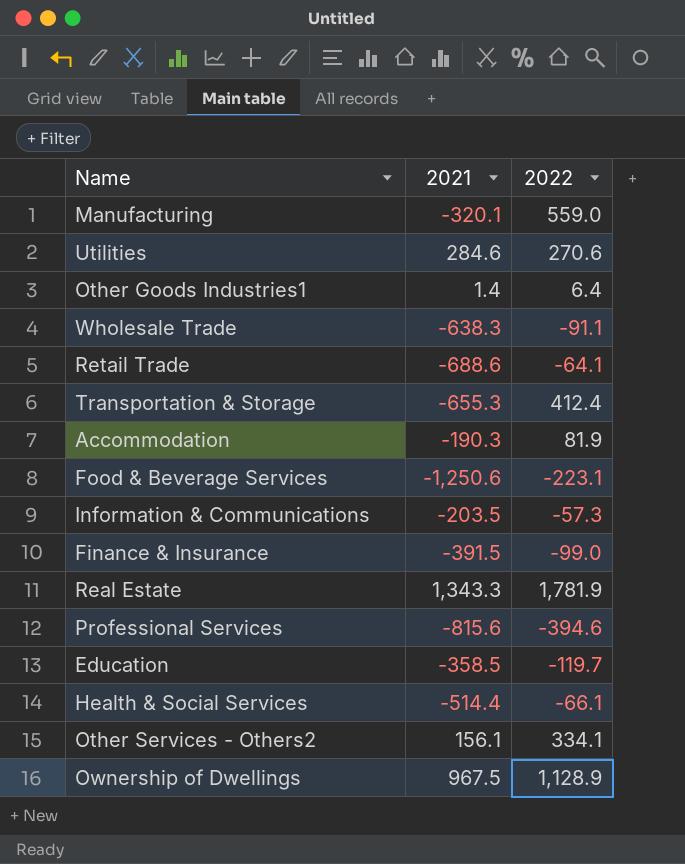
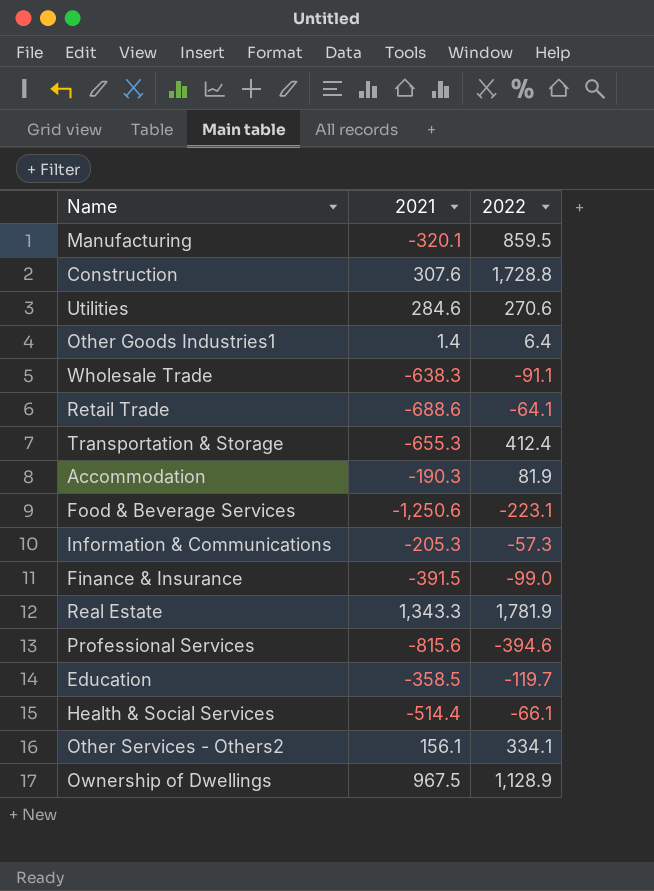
Manufacturing | 2022: 559.0 -> 859.5
row Construction: none -> 307.6 | 1,728.8
Information & Communications | 2021: -203.5 -> -205.3

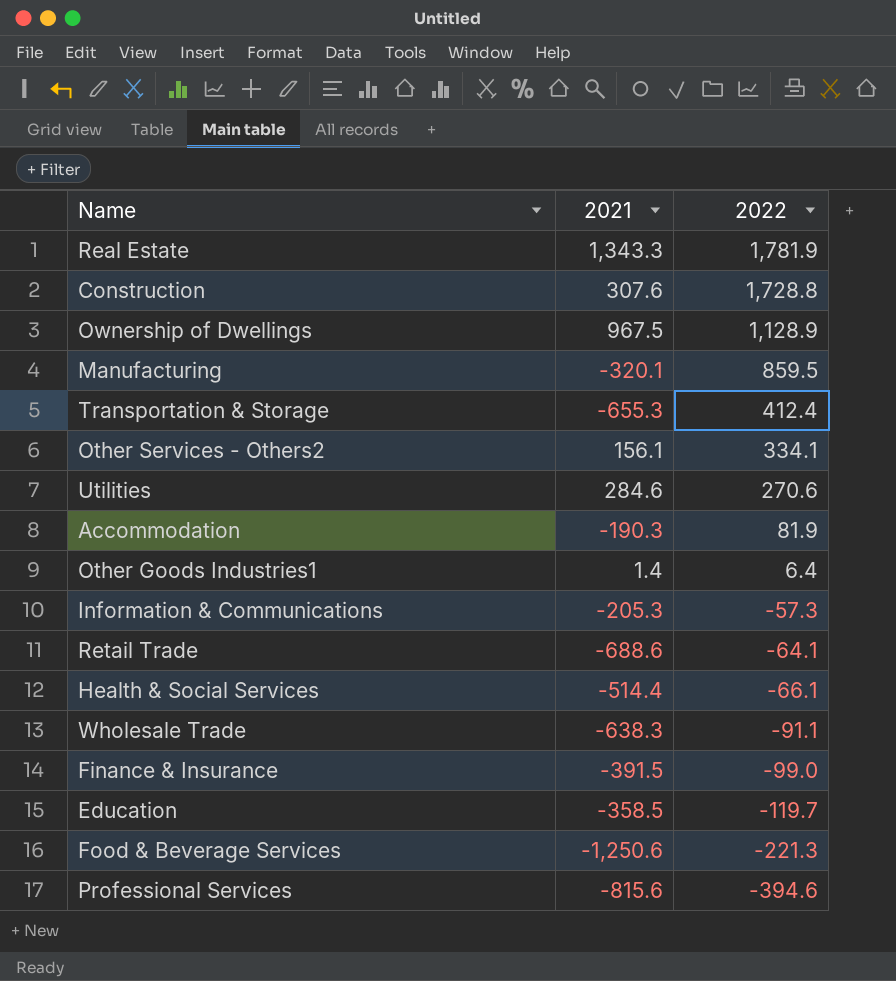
row order: none -> 2022 descending
Food & Beverage Services | 2022: -223.1 -> -221.3

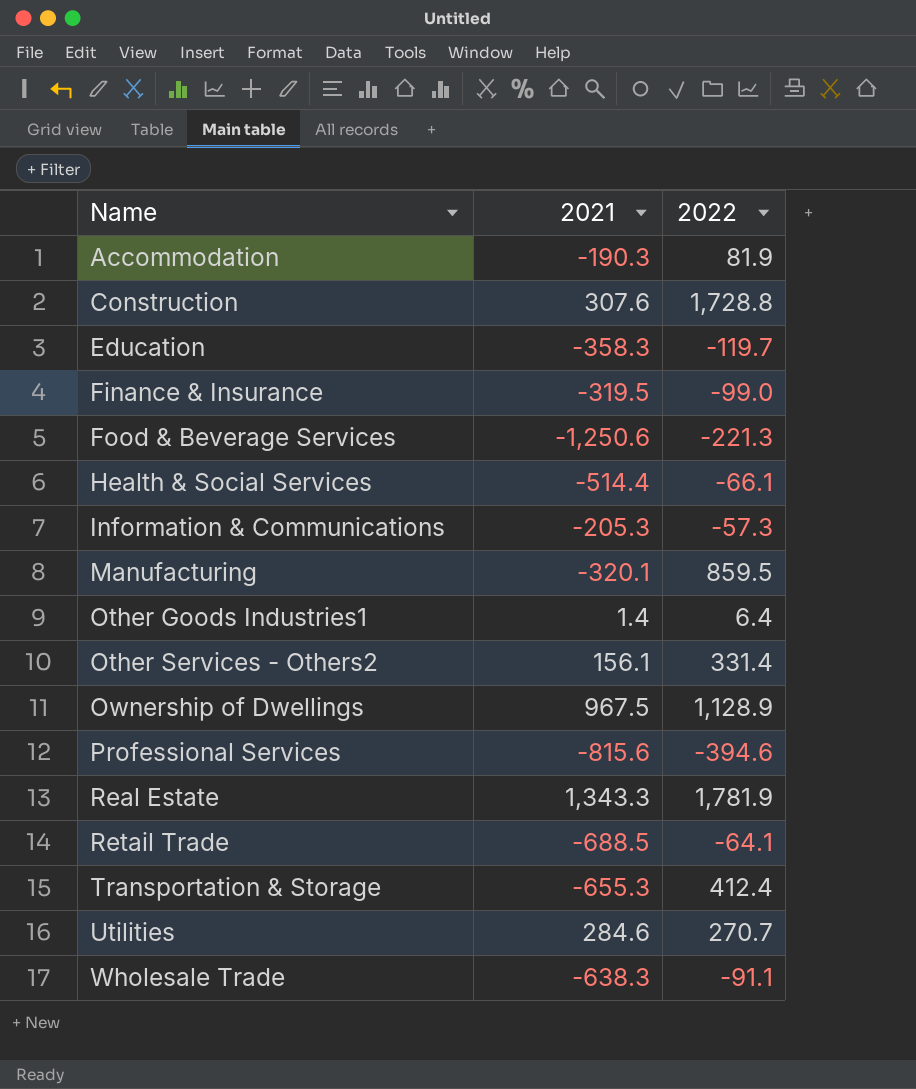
row order: 2022 descending -> Name ascending
Education | 2021: -358.5 -> -358.3
Finance & Insurance | 2021: -391.5 -> -319.5
Other Services - Others2 | 2022: 334.1 -> 331.4
Retail Trade | 2021: -688.6 -> -688.5
Utilities | 2022: 270.6 -> 270.7

